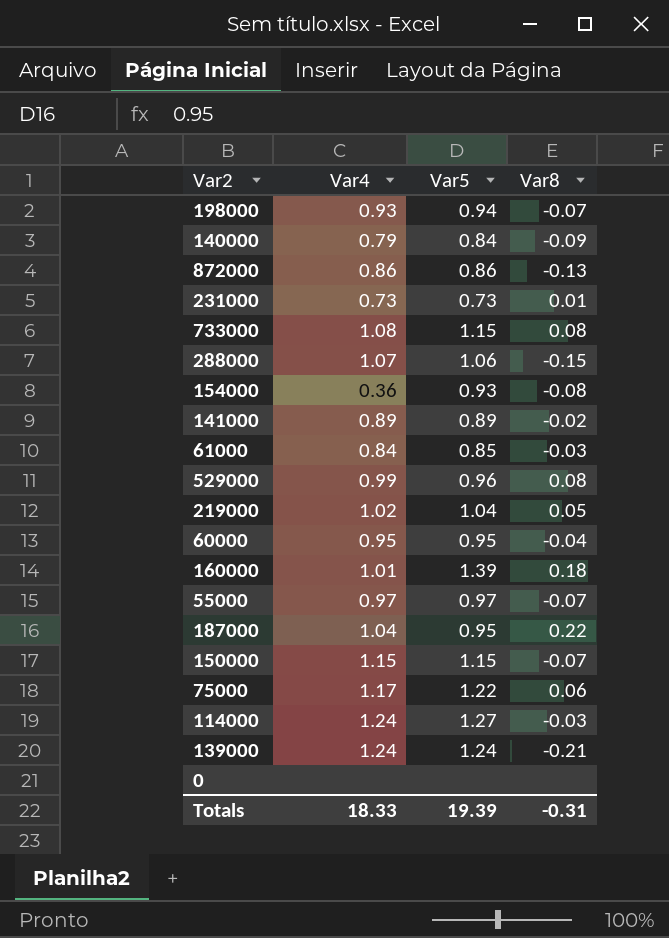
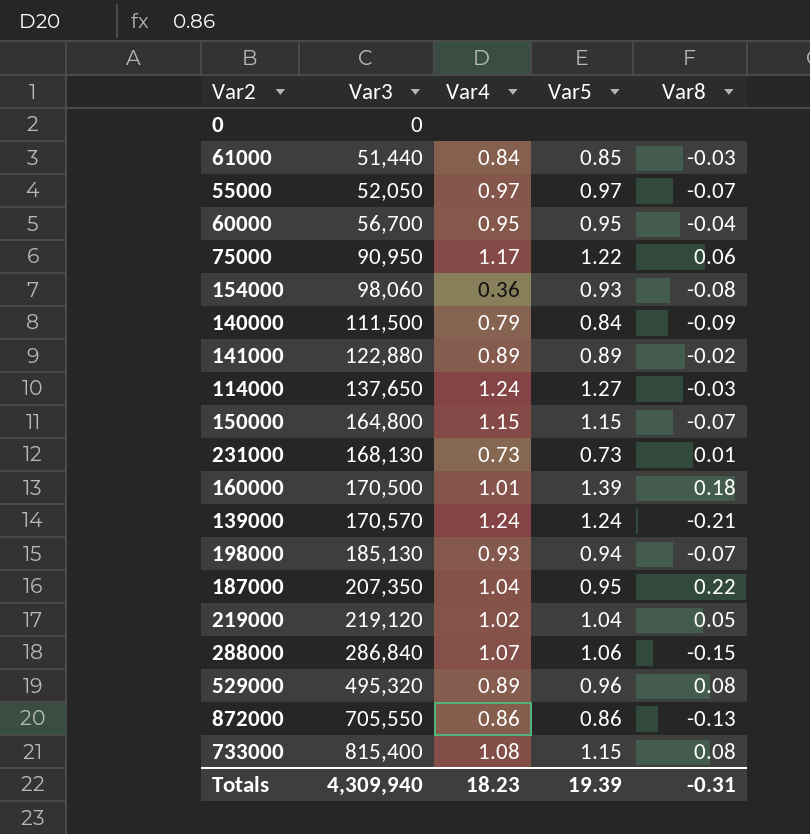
row order: none -> Var3 ascending
column Var3 | position: none -> 2
529000 | Var4: 0.99 -> 0.89
Totals | Var4: 18.33 -> 18.23

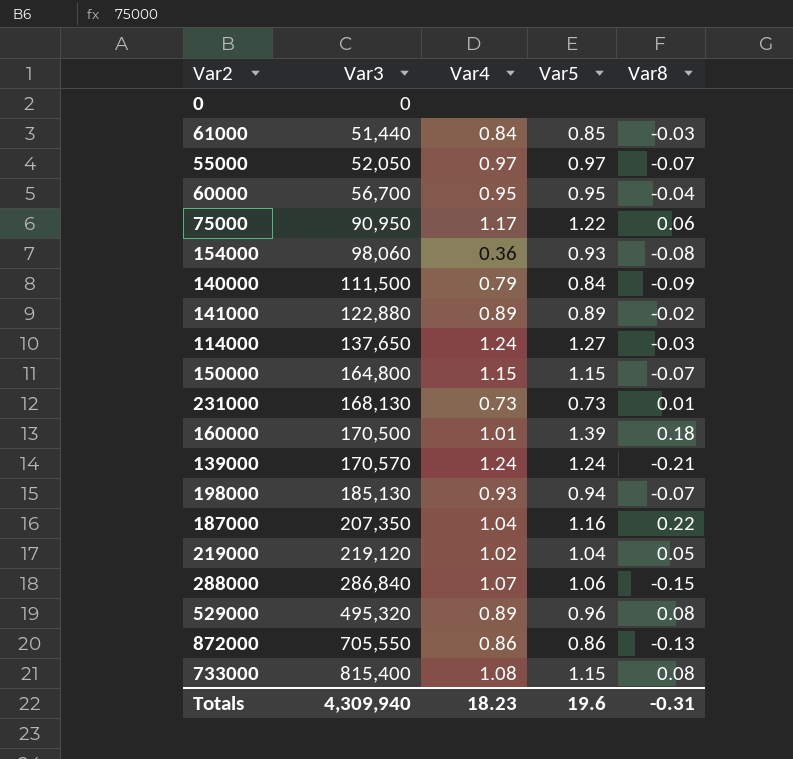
187000 | Var5: 0.95 -> 1.16
Totals | Var5: 19.39 -> 19.6

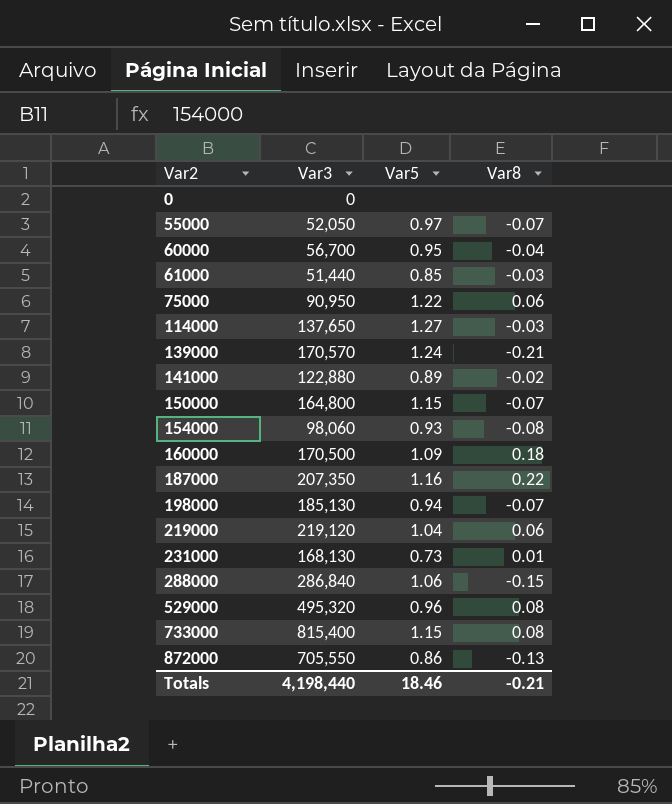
row order: Var3 ascending -> Var2 ascending
column Var4 | position: 3 -> none
row 140000: 111,500 | 0.79 | 0.84 | -0.09 -> none
160000 | Var5: 1.39 -> 1.09
219000 | Var8: 0.05 -> 0.06
Totals | Var3: 4,309,940 -> 4,198,440
Totals | Var5: 19.6 -> 18.46
Totals | Var8: -0.31 -> -0.21

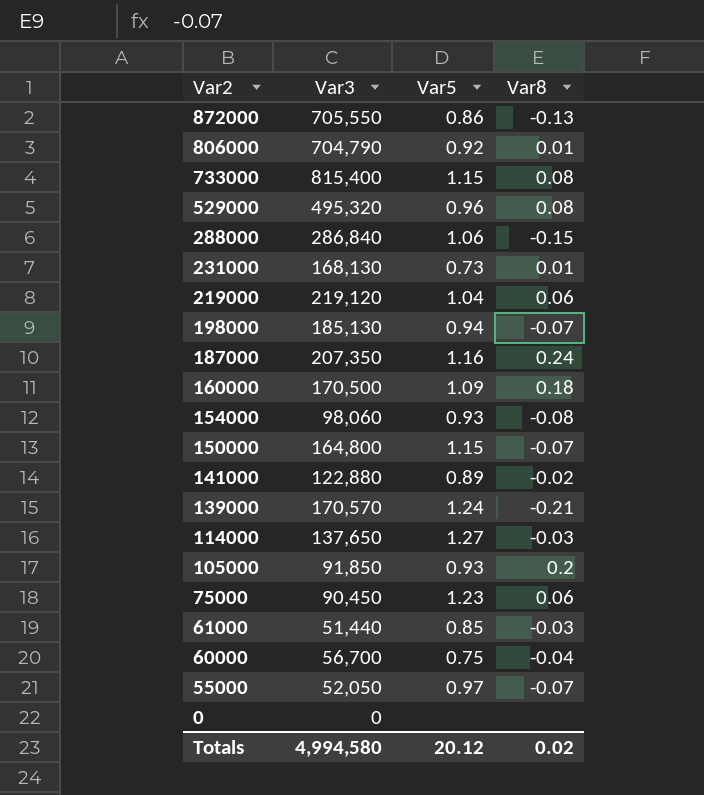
row order: Var2 ascending -> Var2 descending
row 806000: none -> 704,790 | 0.92 | 0.01
187000 | Var8: 0.22 -> 0.24
row 105000: none -> 91,850 | 0.93 | 0.2
75000 | Var3: 90,950 -> 90,450
75000 | Var5: 1.22 -> 1.23
60000 | Var5: 0.95 -> 0.75
Totals | Var3: 4,198,440 -> 4,994,580
Totals | Var5: 18.46 -> 20.12
Totals | Var8: -0.21 -> 0.02

